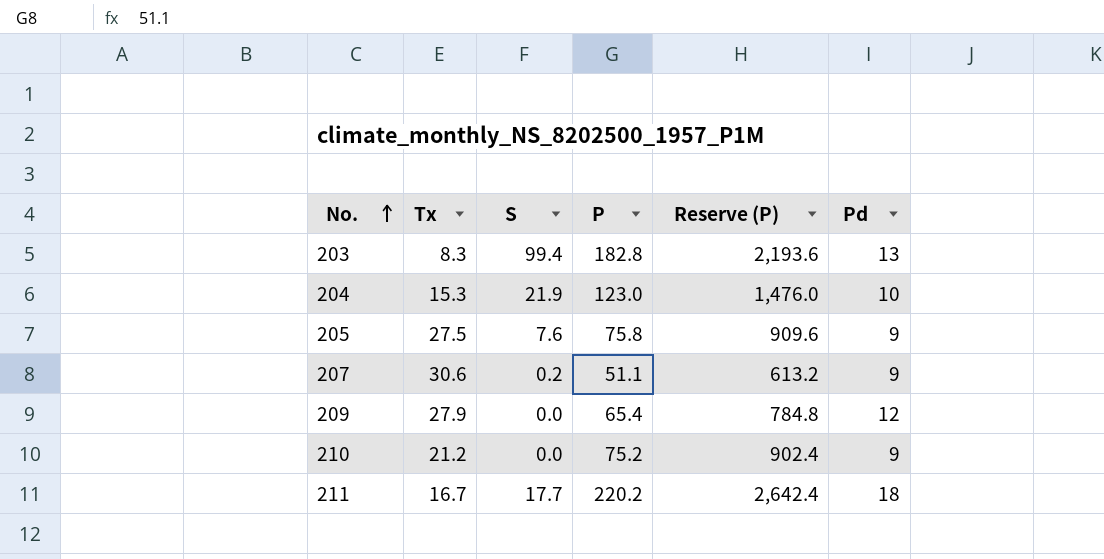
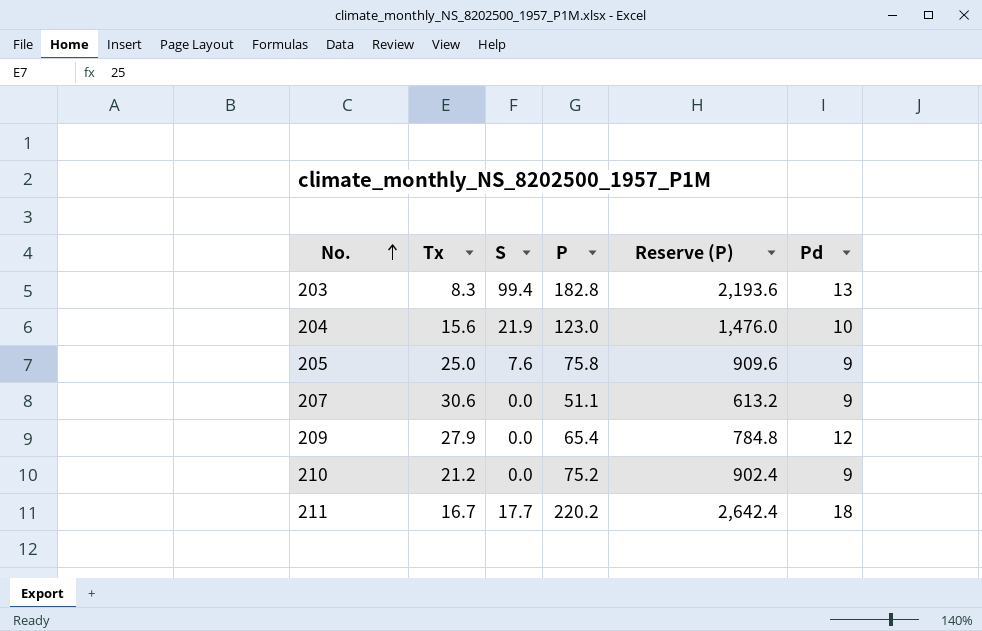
204 | Tx: 15.3 -> 15.6
205 | Tx: 27.5 -> 25.0
207 | S: 0.2 -> 0.0

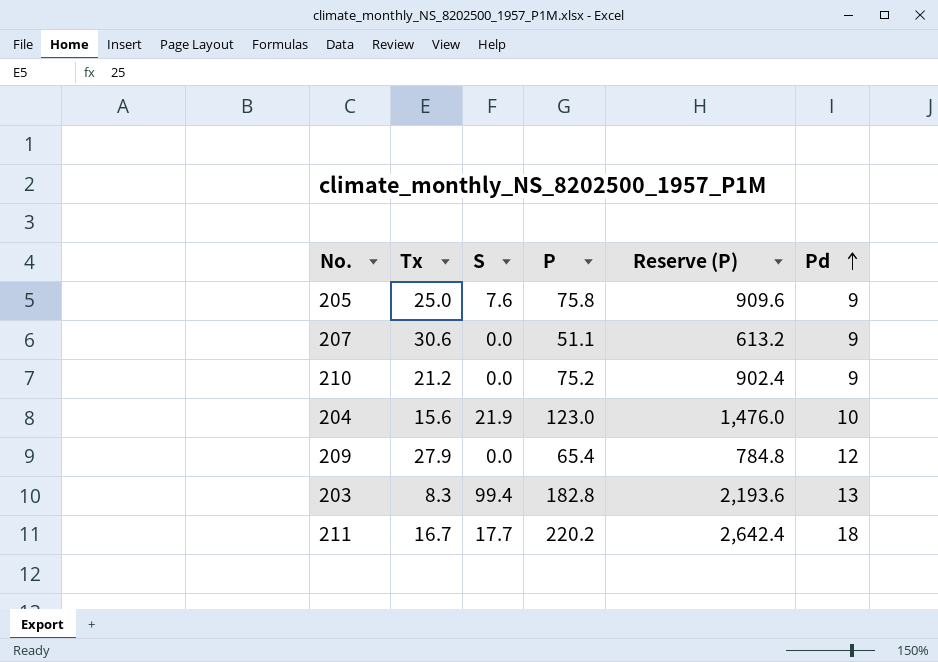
row order: No. ascending -> Pd ascending

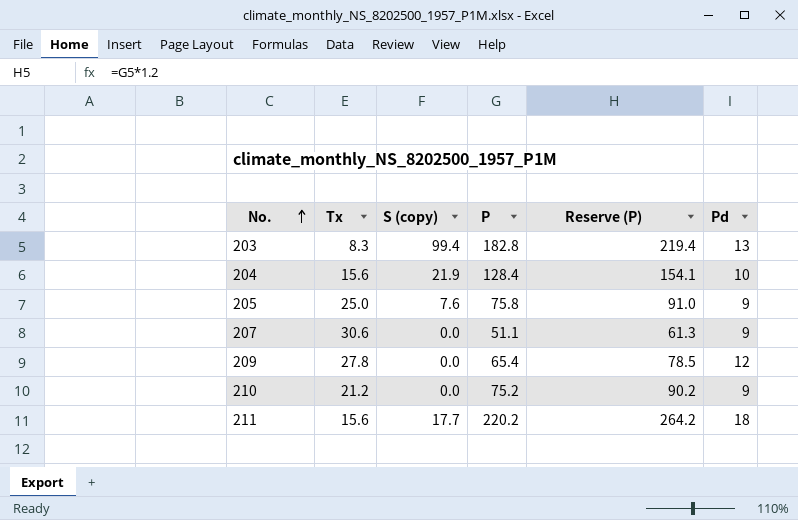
row order: Pd ascending -> No. ascending
column name: S -> S (copy)
column Reserve (P) | formula: [P] * 12 -> [P] * 1.2
204 | P: 123.0 -> 128.4
209 | Tx: 27.9 -> 27.8
211 | Tx: 16.7 -> 15.6

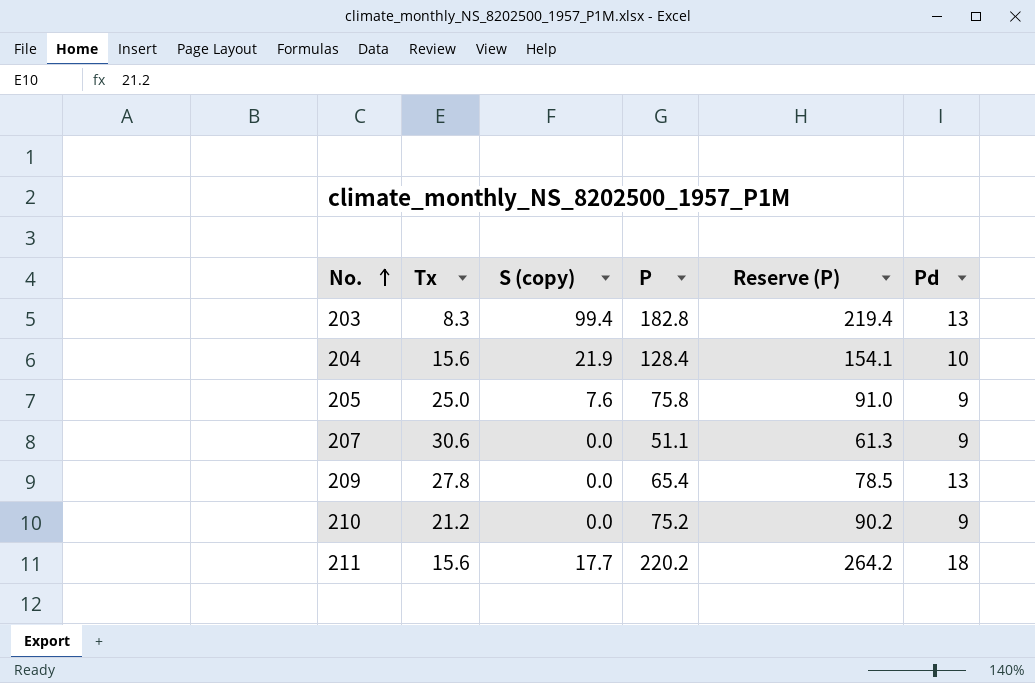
209 | Pd: 12 -> 13

